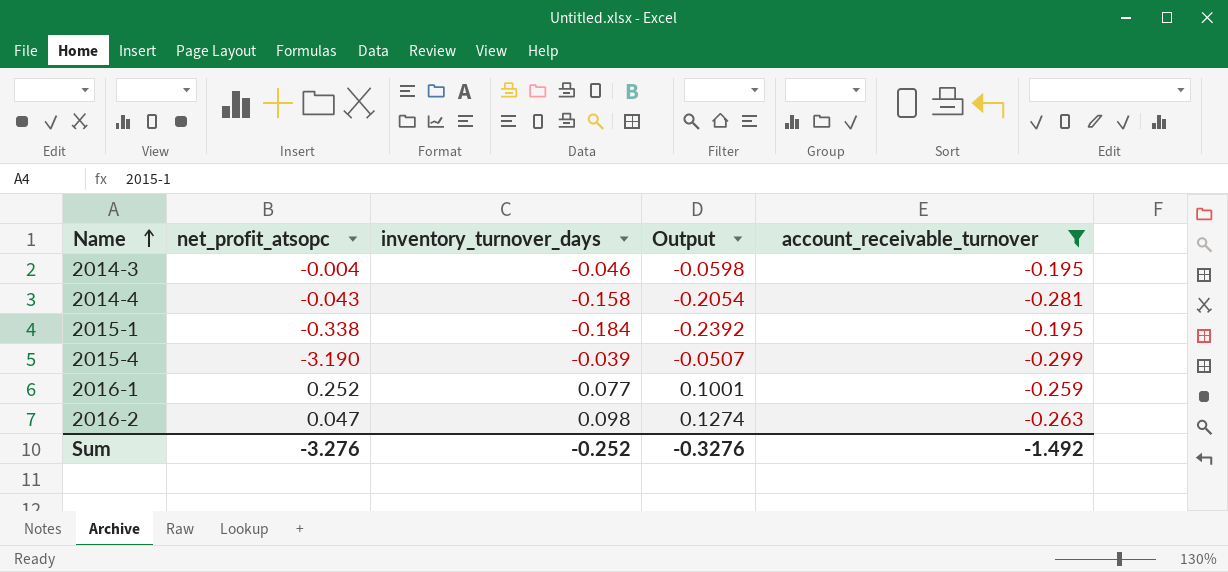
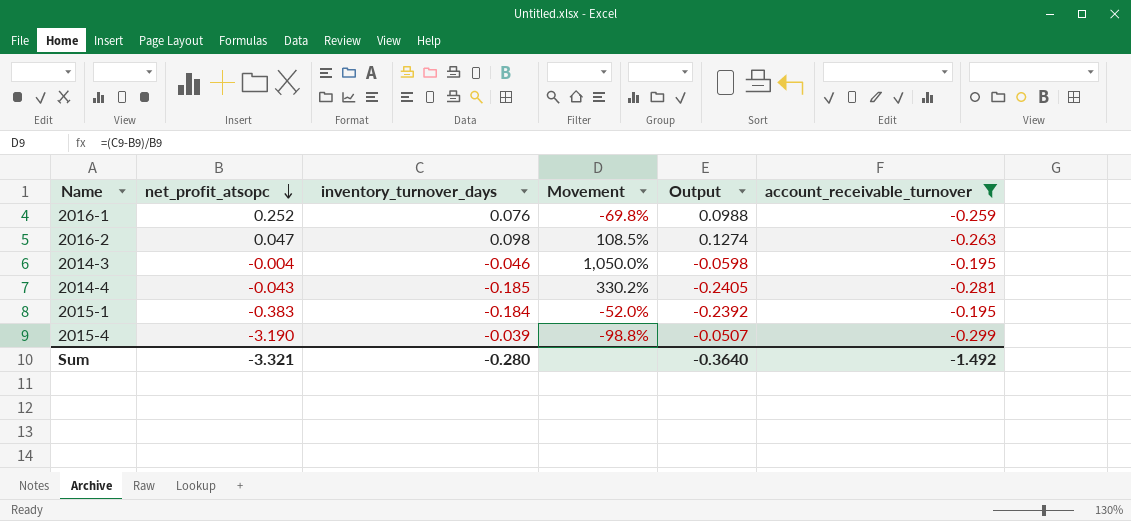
row order: Name ascending -> net_profit_atsopc descending
column Movement | formula: none -> ([inventory_turnover_days] - [net_profit_atsopc]) / [net_profit_atsopc]
2016-1 | inventory_turnover_days: 0.077 -> 0.076
2016-1 | Output: 0.1001 -> 0.0988
2014-4 | inventory_turnover_days: -0.158 -> -0.185
2014-4 | Output: -0.2054 -> -0.2405
2015-1 | net_profit_atsopc: -0.338 -> -0.383
Sum | net_profit_atsopc: -3.276 -> -3.321
Sum | inventory_turnover_days: -0.252 -> -0.280
Sum | Output: -0.3276 -> -0.3640

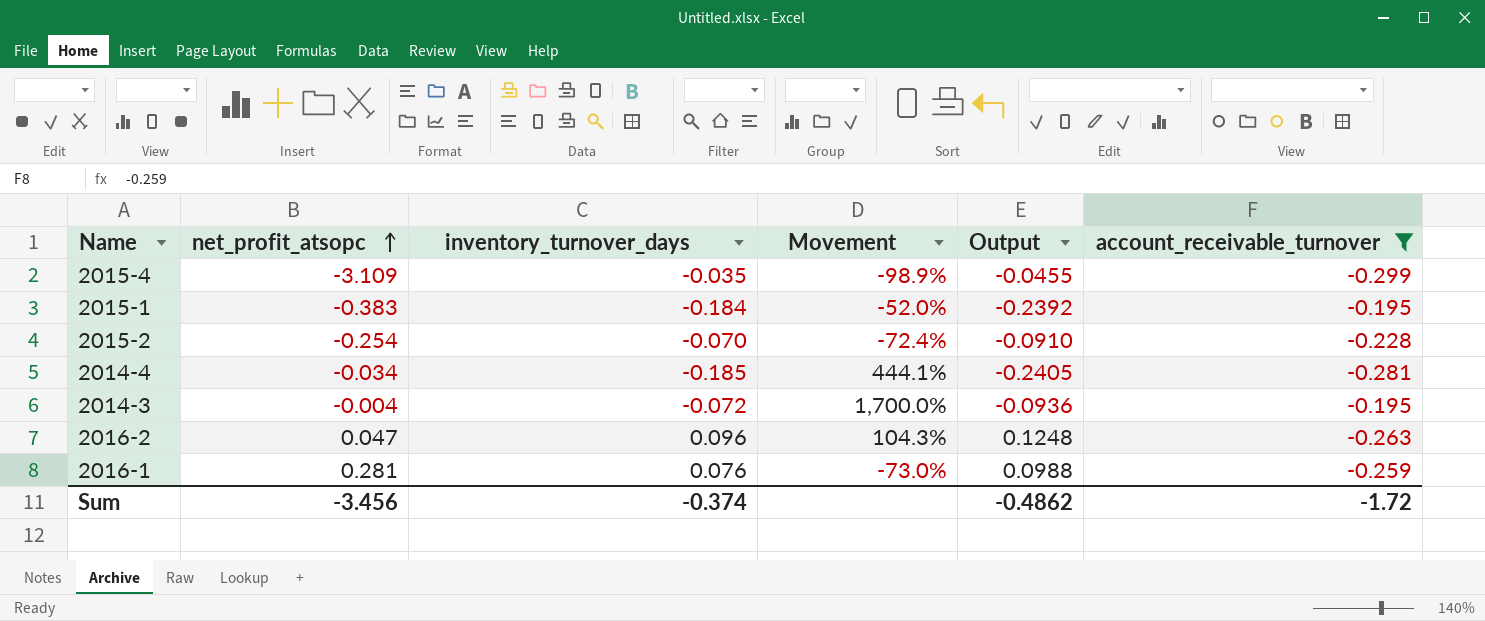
row order: net_profit_atsopc descending -> net_profit_atsopc ascending
2015-4 | net_profit_atsopc: -3.190 -> -3.109
2015-4 | inventory_turnover_days: -0.039 -> -0.035
2015-4 | Movement: -98.8% -> -98.9%
2015-4 | Output: -0.0507 -> -0.0455
row 2015-2: none -> -0.254 | -0.070 | -72.4% | -0.0910 | -0.228
2014-4 | net_profit_atsopc: -0.043 -> -0.034
2014-4 | Movement: 330.2% -> 444.1%
2014-3 | inventory_turnover_days: -0.046 -> -0.072
2014-3 | Movement: 1,050.0% -> 1,700.0%
2014-3 | Output: -0.0598 -> -0.0936
2016-2 | inventory_turnover_days: 0.098 -> 0.096
2016-2 | Movement: 108.5% -> 104.3%
2016-2 | Output: 0.1274 -> 0.1248
2016-1 | net_profit_atsopc: 0.252 -> 0.281
2016-1 | Movement: -69.8% -> -73.0%
Sum | net_profit_atsopc: -3.321 -> -3.456
Sum | inventory_turnover_days: -0.280 -> -0.374
Sum | Output: -0.3640 -> -0.4862
Sum | account_receivable_turnover: -1.492 -> -1.72

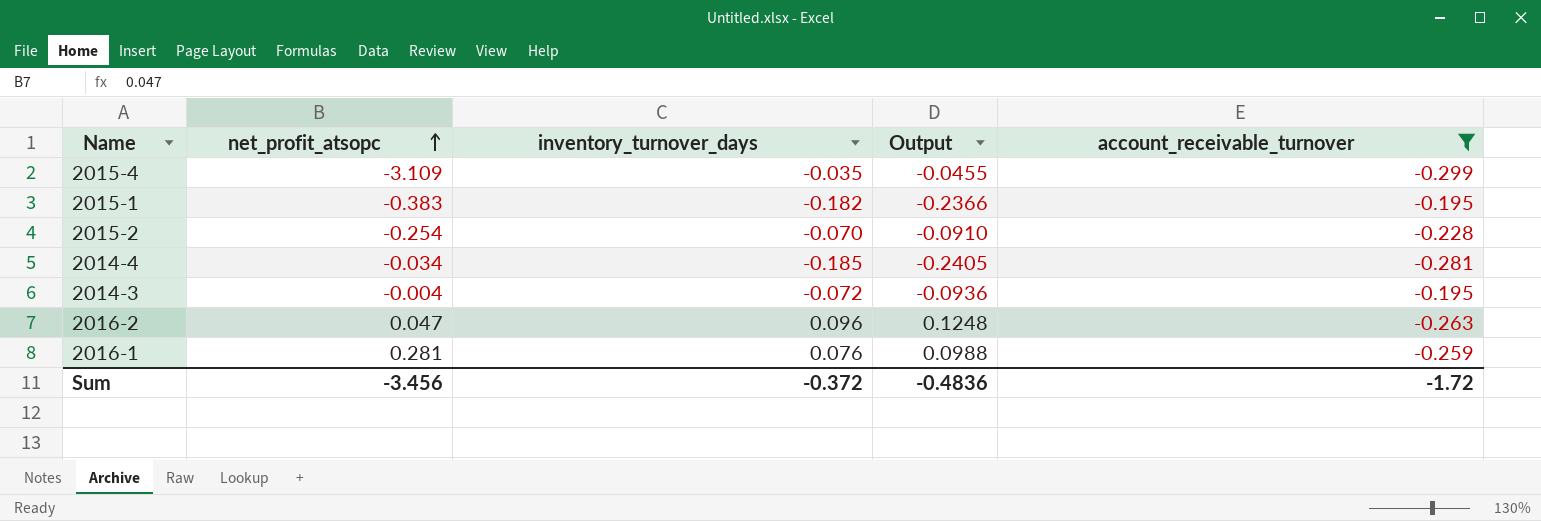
column Movement | formula: ([inventory_turnover_days] - [net_profit_atsopc]) / [net_profit_atsopc] -> none
2015-1 | inventory_turnover_days: -0.184 -> -0.182
2015-1 | Output: -0.2392 -> -0.2366
Sum | inventory_turnover_days: -0.374 -> -0.372
Sum | Output: -0.4862 -> -0.4836

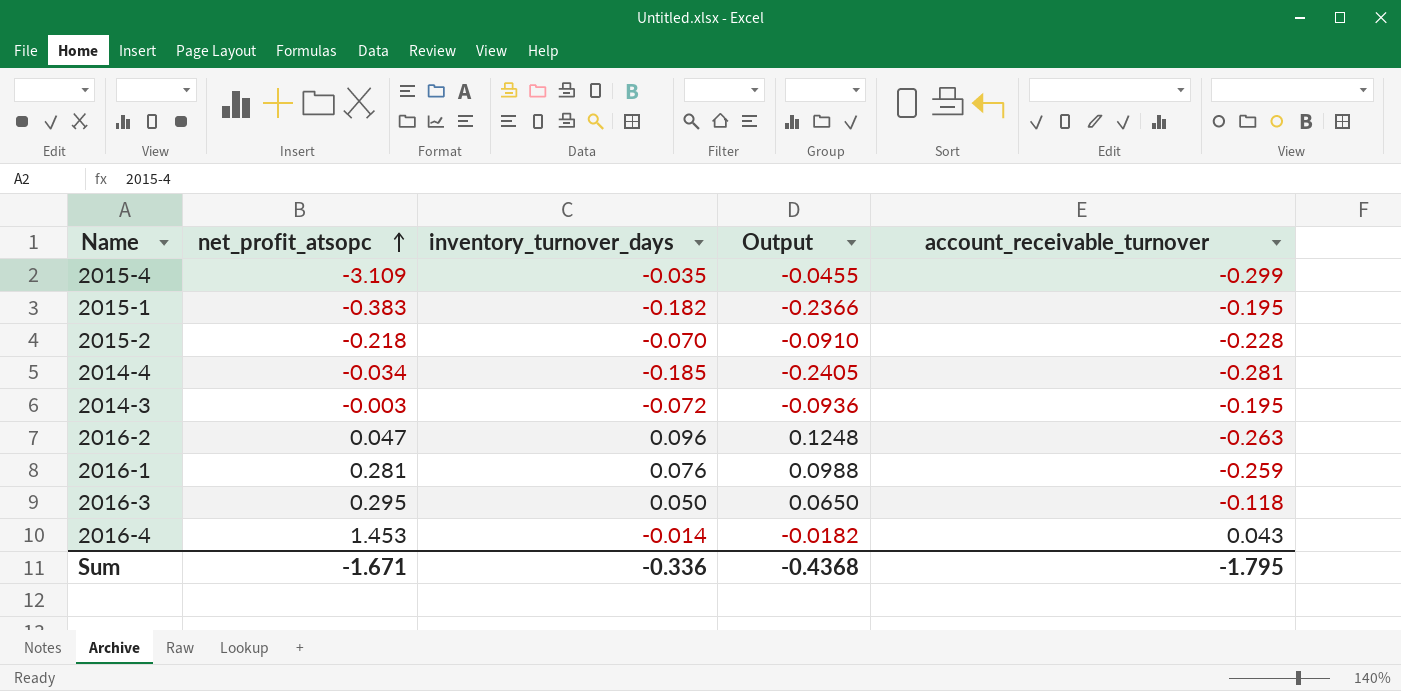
filter: account_receivable_turnover <= -0.195 -> none
2015-2 | net_profit_atsopc: -0.254 -> -0.218
2014-3 | net_profit_atsopc: -0.004 -> -0.003
Sum | net_profit_atsopc: -3.456 -> -1.671
Sum | inventory_turnover_days: -0.372 -> -0.336
Sum | Output: -0.4836 -> -0.4368
Sum | account_receivable_turnover: -1.72 -> -1.795

